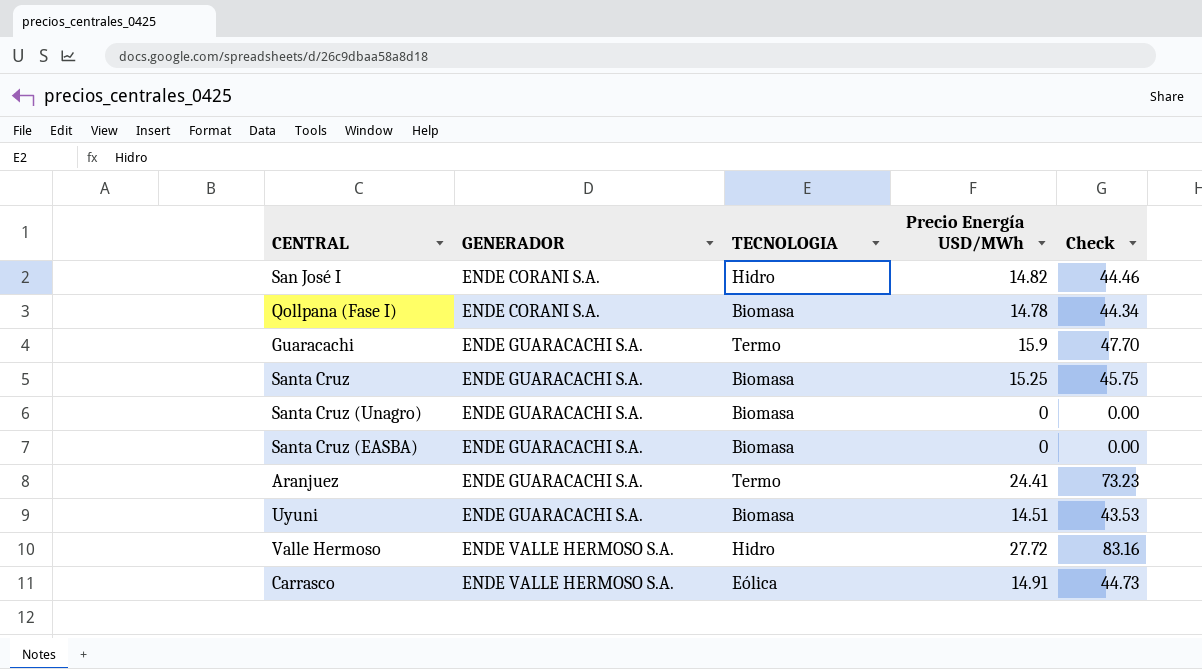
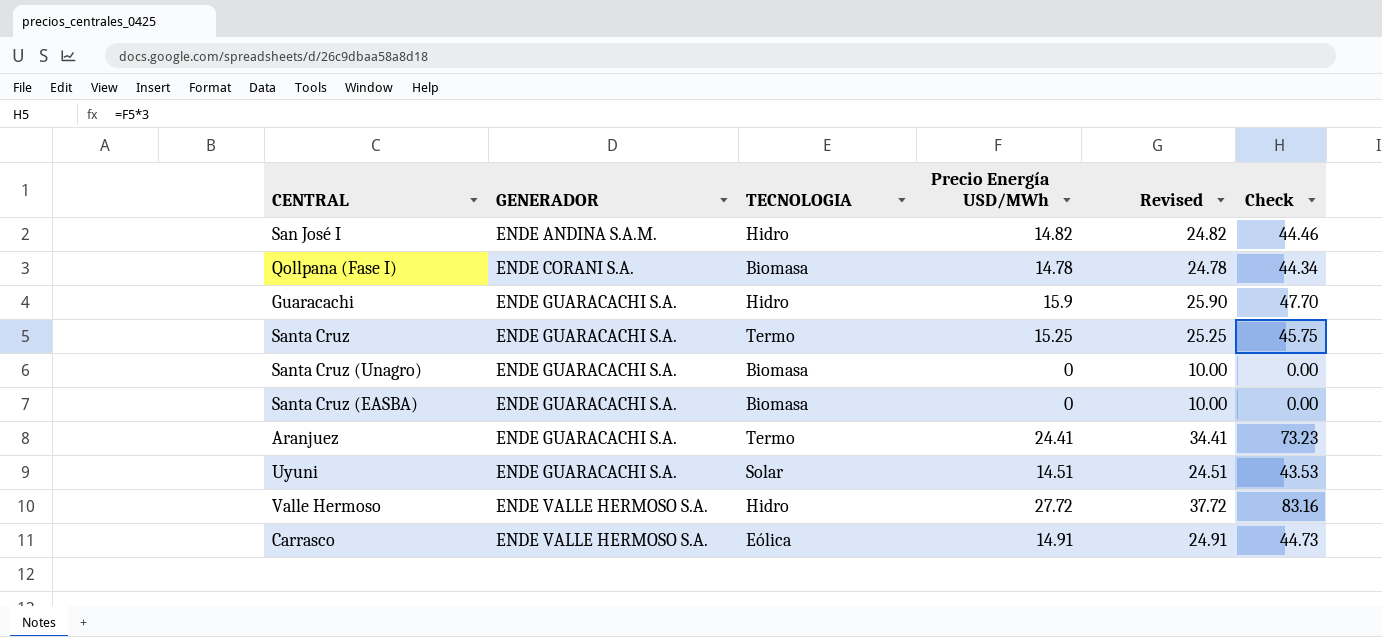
column Revised | formula: none -> [Precio Energía USD/MWh] + 10
San José I | GENERADOR: ENDE CORANI S.A. -> ENDE ANDINA S.A.M.
Guaracachi | TECNOLOGIA: Termo -> Hidro
Santa Cruz | TECNOLOGIA: Biomasa -> Termo
Uyuni | TECNOLOGIA: Biomasa -> Solar

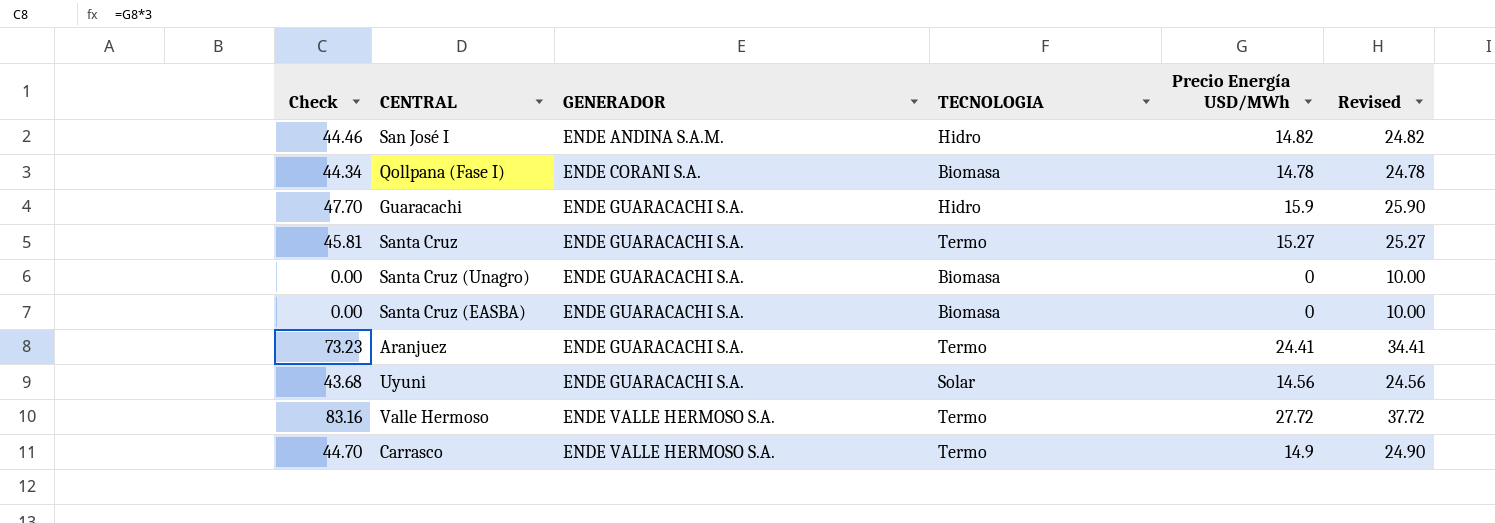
column Check | position: 6 -> 1
Santa Cruz | Check: 45.75 -> 45.81
Santa Cruz | Precio Energía USD/MWh: 15.25 -> 15.27
Santa Cruz | Revised: 25.25 -> 25.27
Uyuni | Check: 43.53 -> 43.68
Uyuni | Precio Energía USD/MWh: 14.51 -> 14.56
Uyuni | Revised: 24.51 -> 24.56
Valle Hermoso | TECNOLOGIA: Hidro -> Termo
Carrasco | Check: 44.73 -> 44.70
Carrasco | TECNOLOGIA: Eólica -> Termo
Carrasco | Precio Energía USD/MWh: 14.91 -> 14.9
Carrasco | Revised: 24.91 -> 24.90

